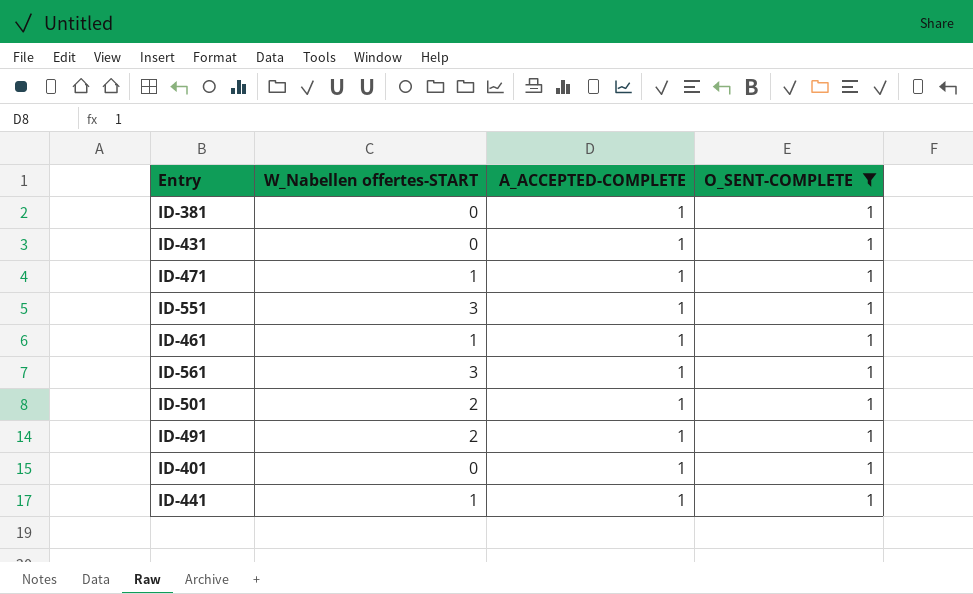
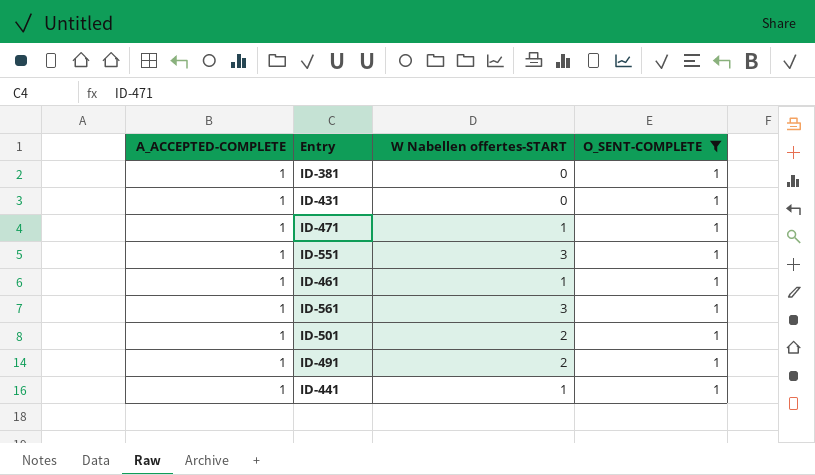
column A_ACCEPTED-COMPLETE | position: 3 -> 1
column name: W_Nabellen offertes-START -> W Nabellen offertes-START
row ID-401: 0 | 1 | 1 -> none

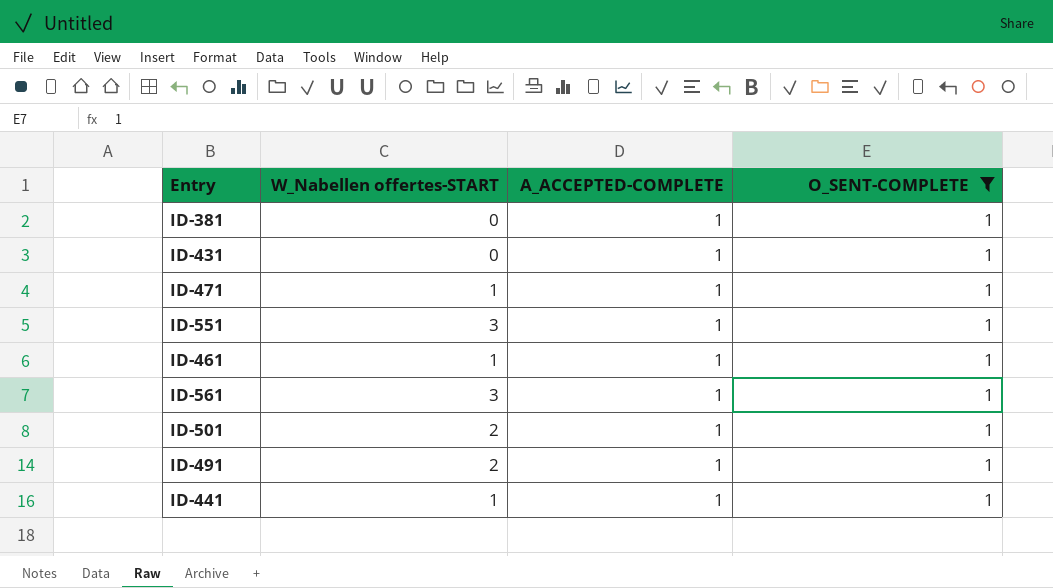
column name: W Nabellen offertes-START -> W_Nabellen offertes-START
column A_ACCEPTED-COMPLETE | position: 1 -> 3

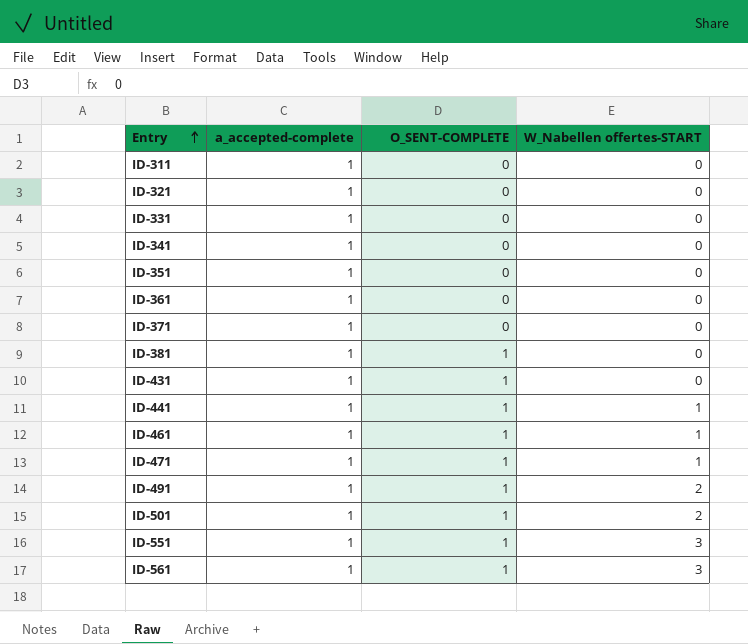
filter: O_SENT-COMPLETE = 1 -> none
row order: none -> Entry ascending
column name: A_ACCEPTED-COMPLETE -> a_accepted-complete
column W_Nabellen offertes-START | position: 2 -> 4

